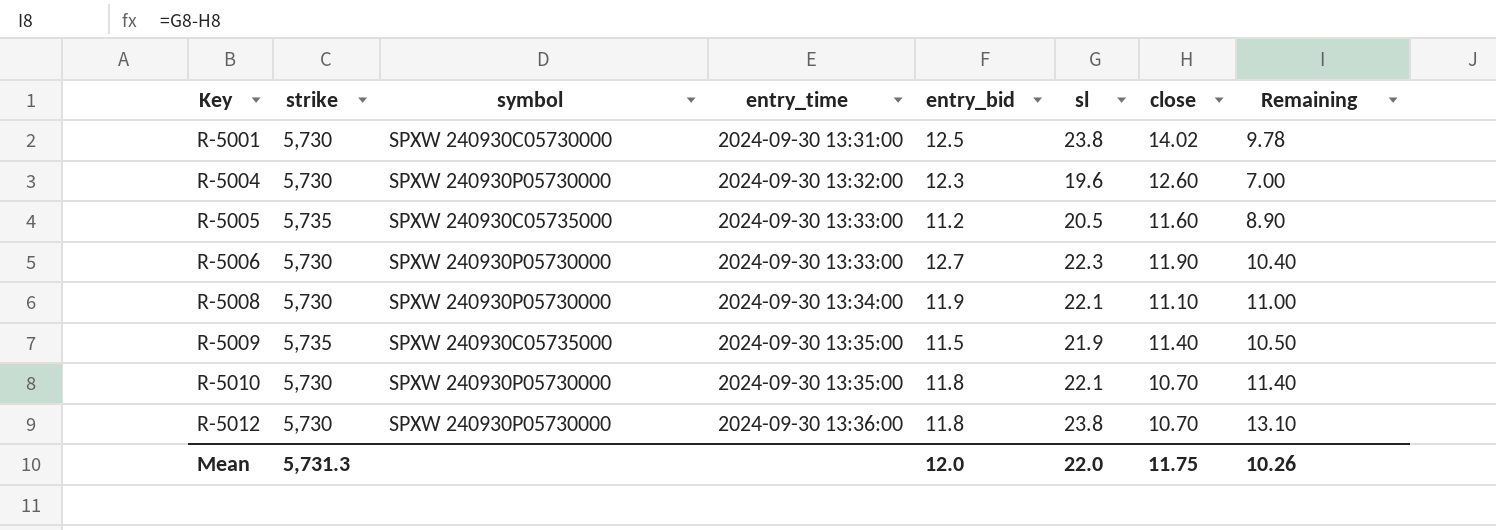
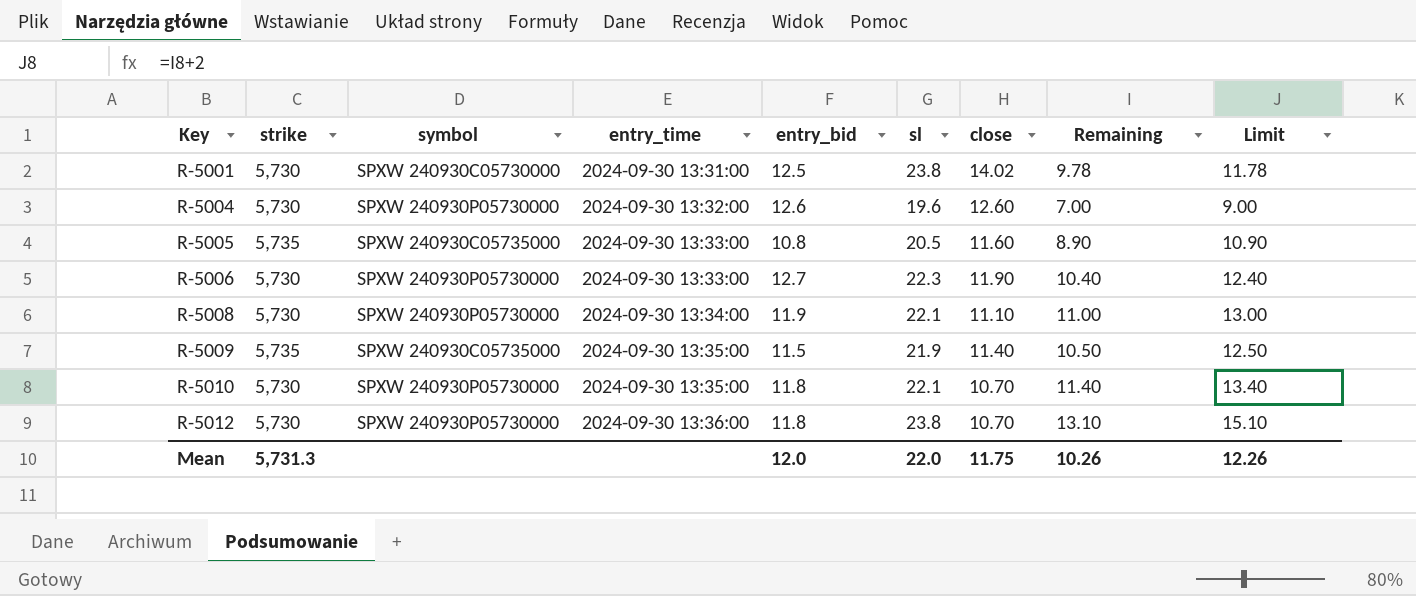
column Limit | formula: none -> [Remaining] + 2
R-5004 | entry_bid: 12.3 -> 12.6
R-5005 | entry_bid: 11.2 -> 10.8

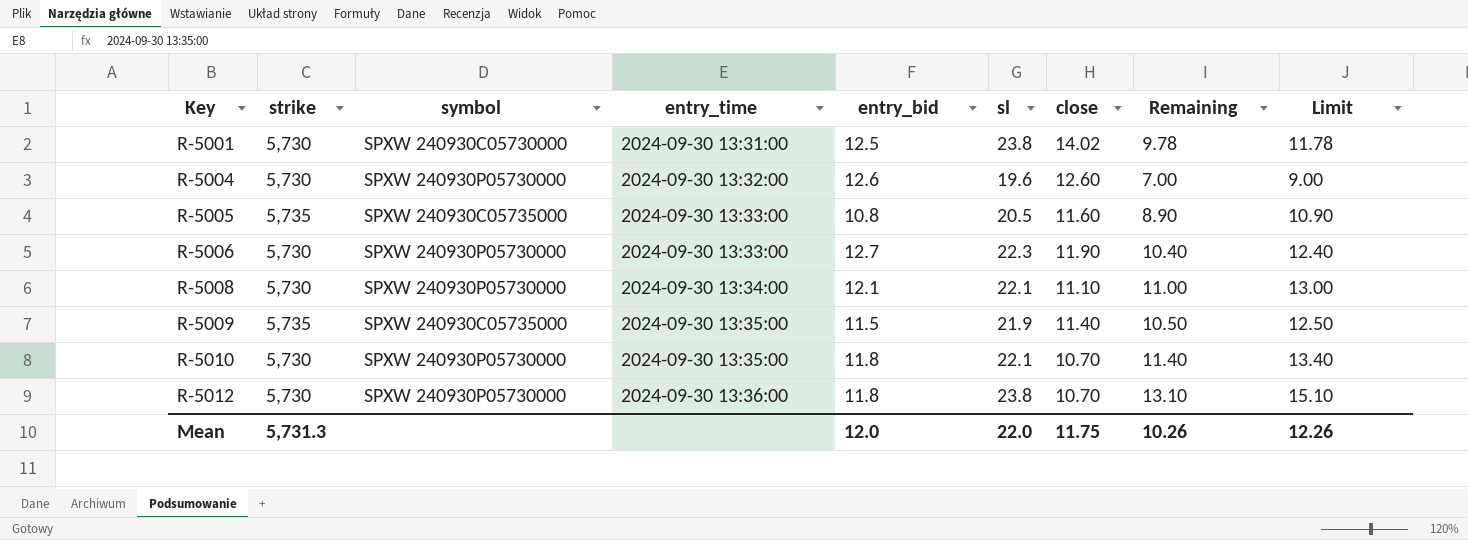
R-5008 | entry_bid: 11.9 -> 12.1

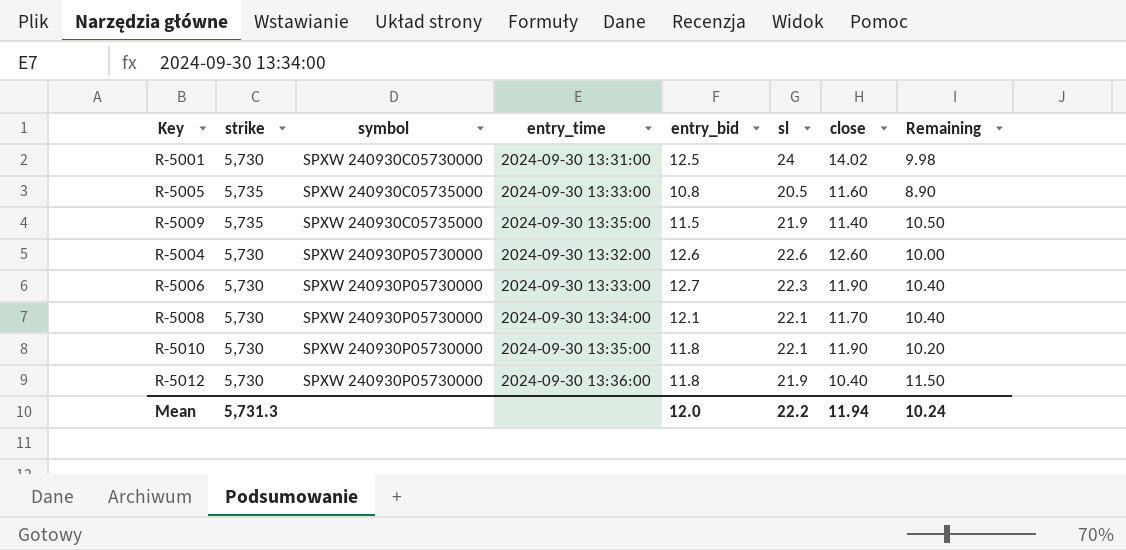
row order: Key ascending -> symbol ascending
column Limit | formula: [Remaining] + 2 -> none
R-5001 | sl: 23.8 -> 24
R-5001 | Remaining: 9.78 -> 9.98
R-5004 | sl: 19.6 -> 22.6
R-5004 | Remaining: 7.00 -> 10.00
R-5008 | close: 11.10 -> 11.70
R-5008 | Remaining: 11.00 -> 10.40
R-5010 | close: 10.70 -> 11.90
R-5010 | Remaining: 11.40 -> 10.20
R-5012 | sl: 23.8 -> 21.9
R-5012 | close: 10.70 -> 10.40
R-5012 | Remaining: 13.10 -> 11.50
Mean | sl: 22.0 -> 22.2
Mean | close: 11.75 -> 11.94
Mean | Remaining: 10.26 -> 10.24

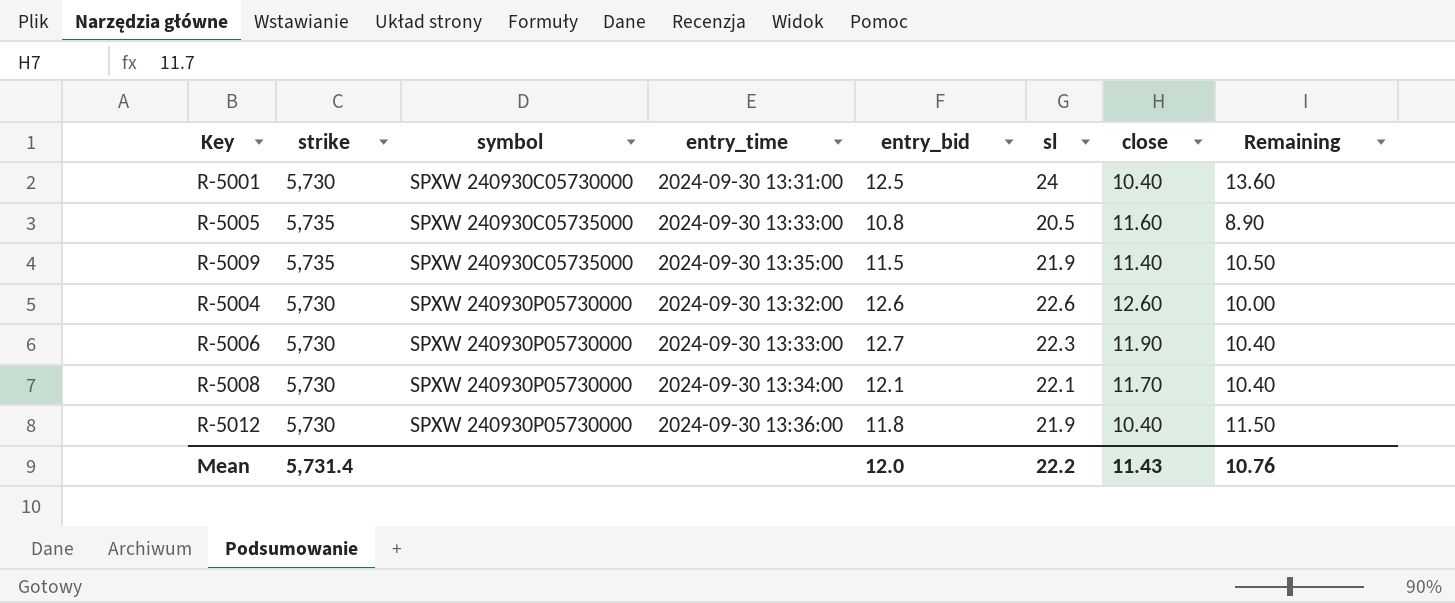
row R-5010: 5,730 | SPXW 240930P05730000 | 2024-09-30 13:35:00 | 11.8 | 22.1 | 11.90 | 10.20 -> none
R-5001 | close: 14.02 -> 10.40
R-5001 | Remaining: 9.98 -> 13.60
Mean | strike: 5,731.3 -> 5,731.4
Mean | close: 11.94 -> 11.43
Mean | Remaining: 10.24 -> 10.76

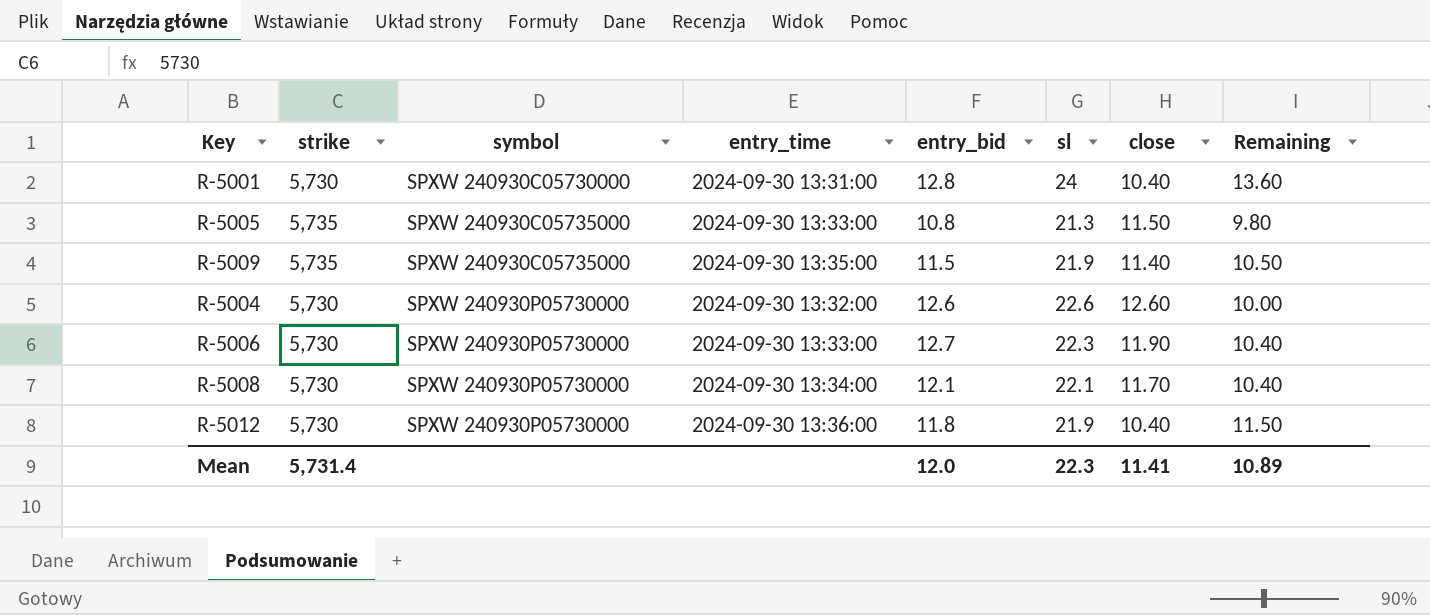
R-5001 | entry_bid: 12.5 -> 12.8
R-5005 | sl: 20.5 -> 21.3
R-5005 | close: 11.60 -> 11.50
R-5005 | Remaining: 8.90 -> 9.80
Mean | sl: 22.2 -> 22.3
Mean | close: 11.43 -> 11.41
Mean | Remaining: 10.76 -> 10.89

